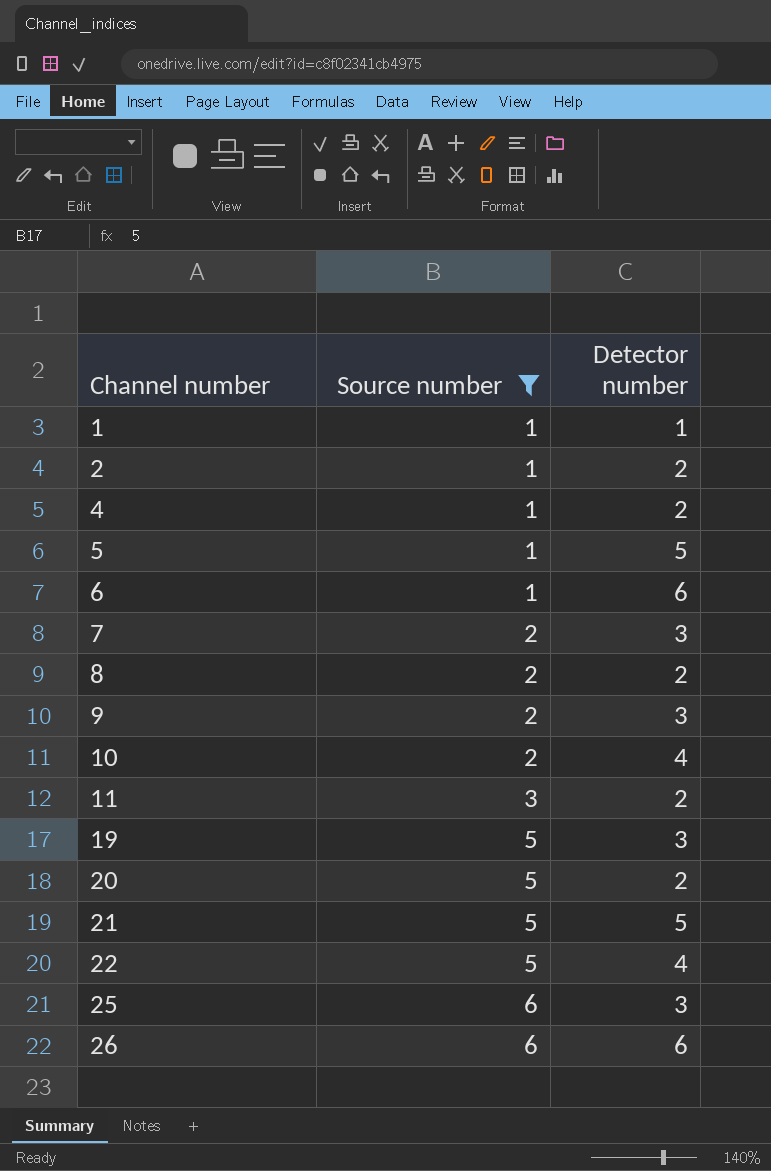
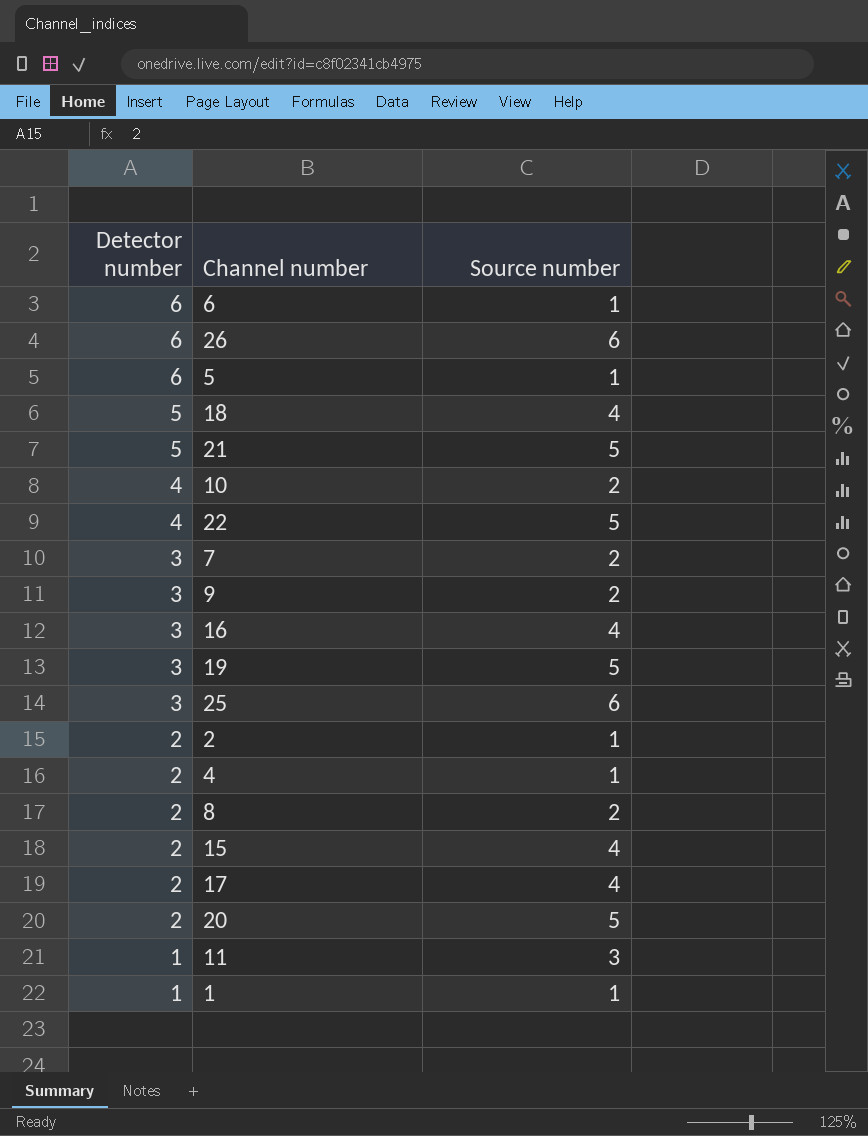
filter: Source number != 4 -> none
row order: Channel number ascending -> Detector number descending
column Detector number | position: 3 -> 1
5 | Detector number: 5 -> 6
11 | Detector number: 2 -> 1

